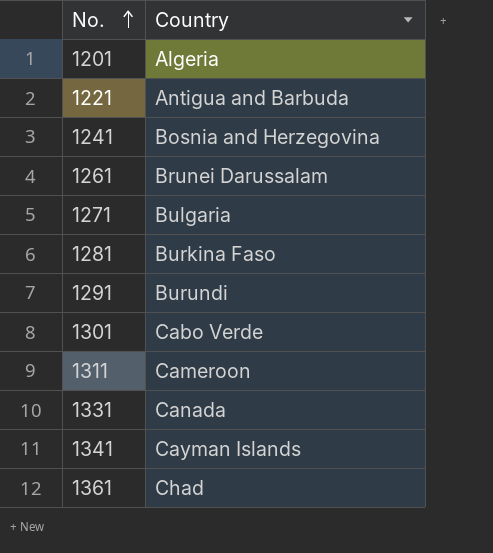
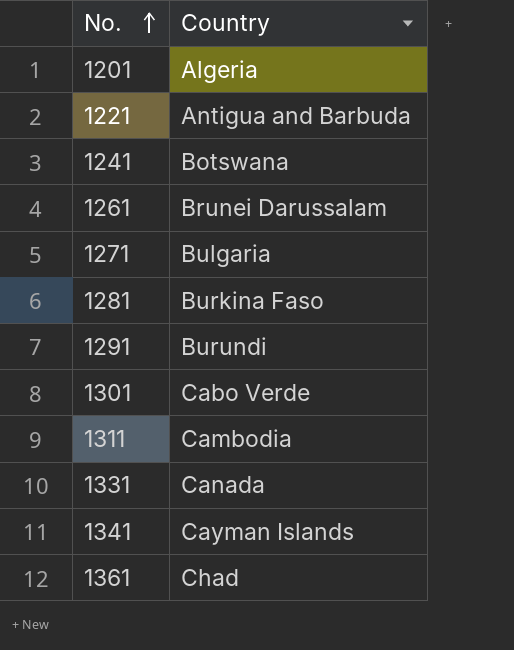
1241 | Country: Bosnia and Herzegovina -> Botswana
1311 | Country: Cameroon -> Cambodia

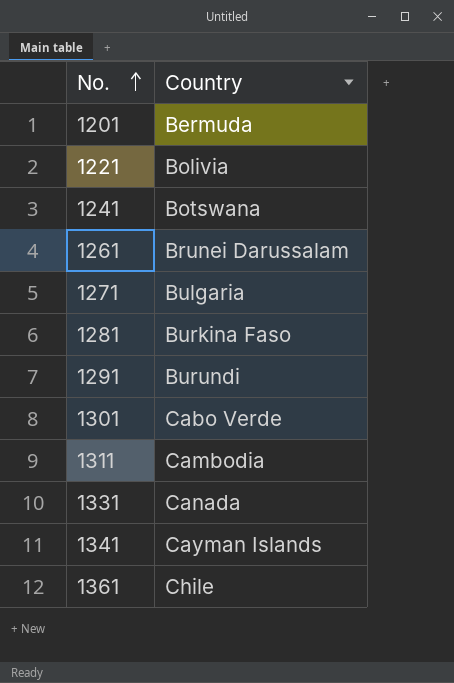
1201 | Country: Algeria -> Bermuda
1221 | Country: Antigua and Barbuda -> Bolivia
1361 | Country: Chad -> Chile

